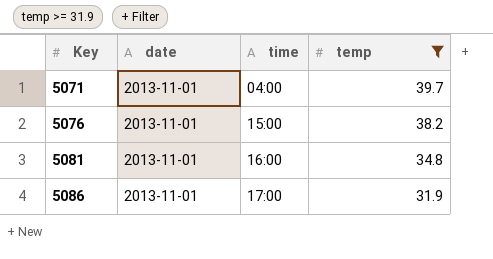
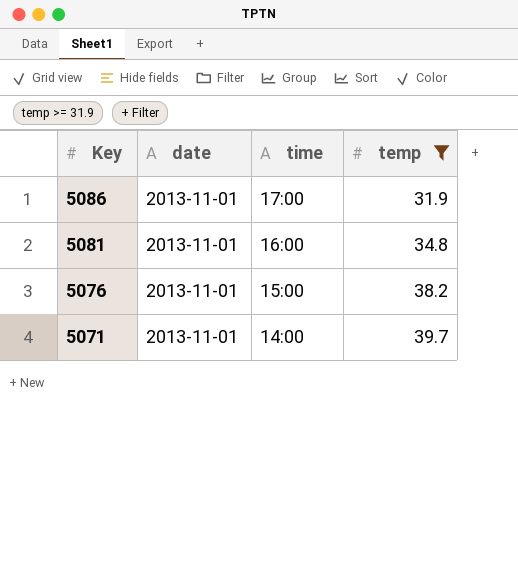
row order: Key ascending -> Key descending
5071 | time: 04:00 -> 14:00

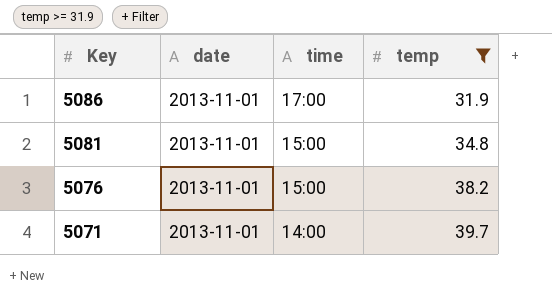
5081 | time: 16:00 -> 15:00

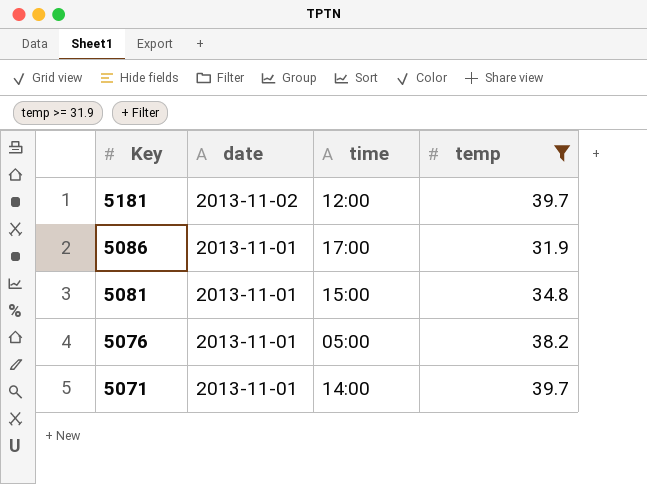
row 5181: none -> 2013-11-02 | 12:00 | 39.7
5076 | time: 15:00 -> 05:00

